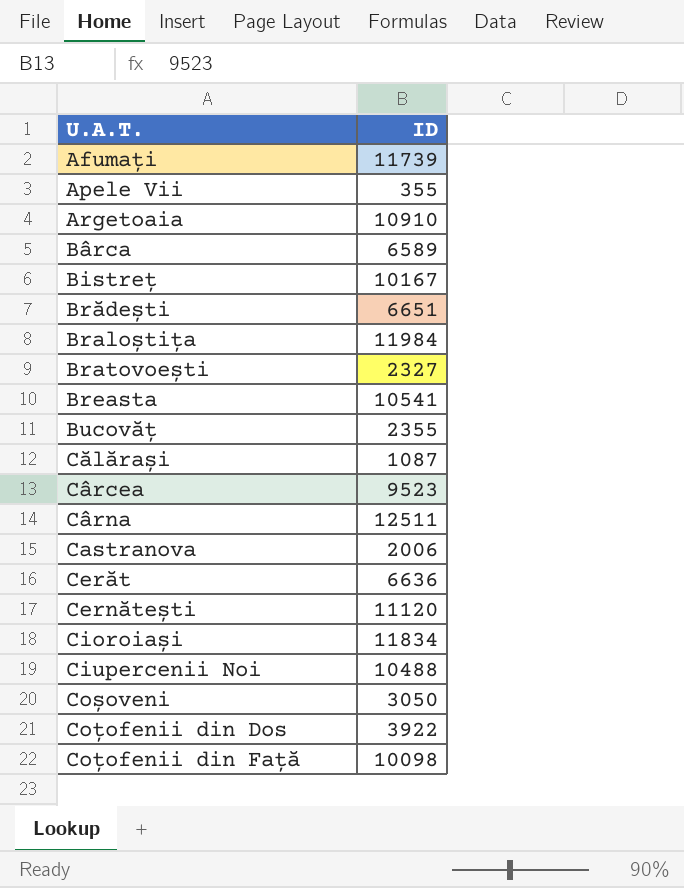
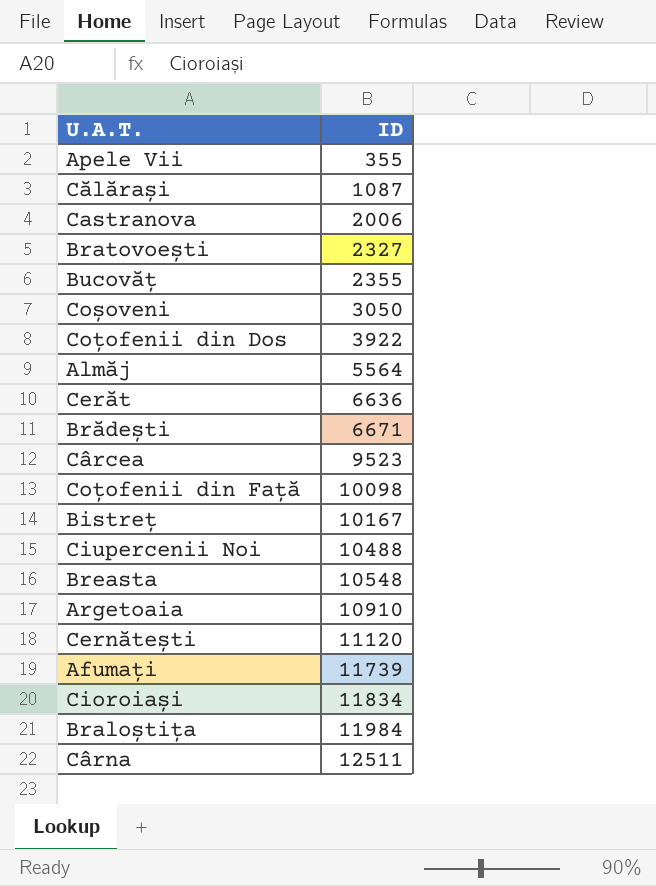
row order: U.A.T. ascending -> ID ascending
row Bârca: 6589 -> none
row Almăj: none -> 5564
Brădești | ID: 6651 -> 6671
Breasta | ID: 10541 -> 10548

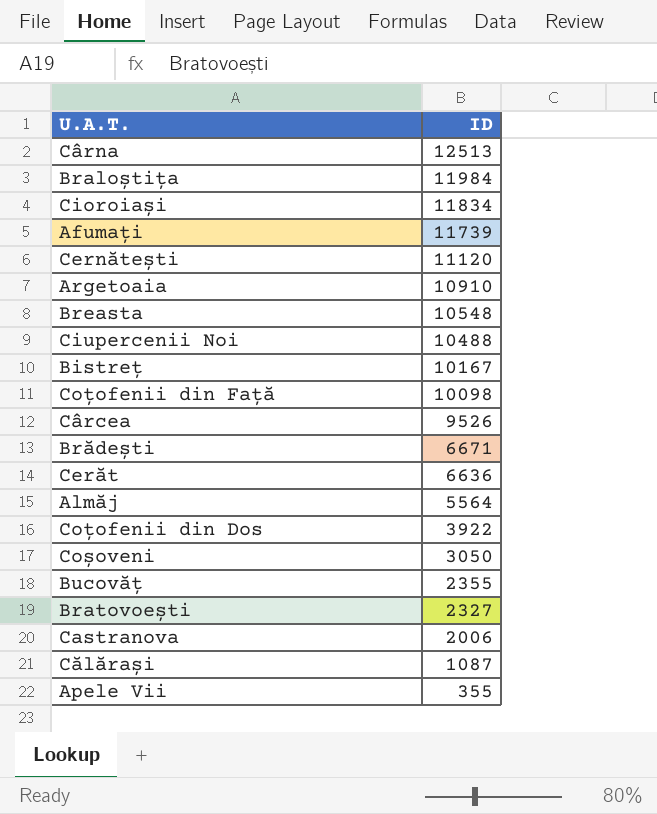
row order: ID ascending -> ID descending
Cârna | ID: 12511 -> 12513
Cârcea | ID: 9523 -> 9526

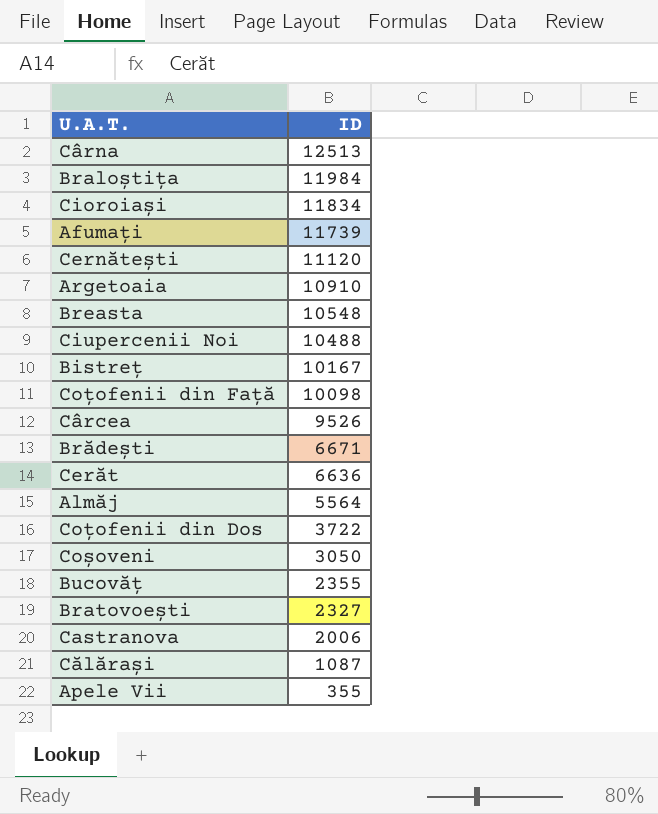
Coțofenii din Dos | ID: 3922 -> 3722

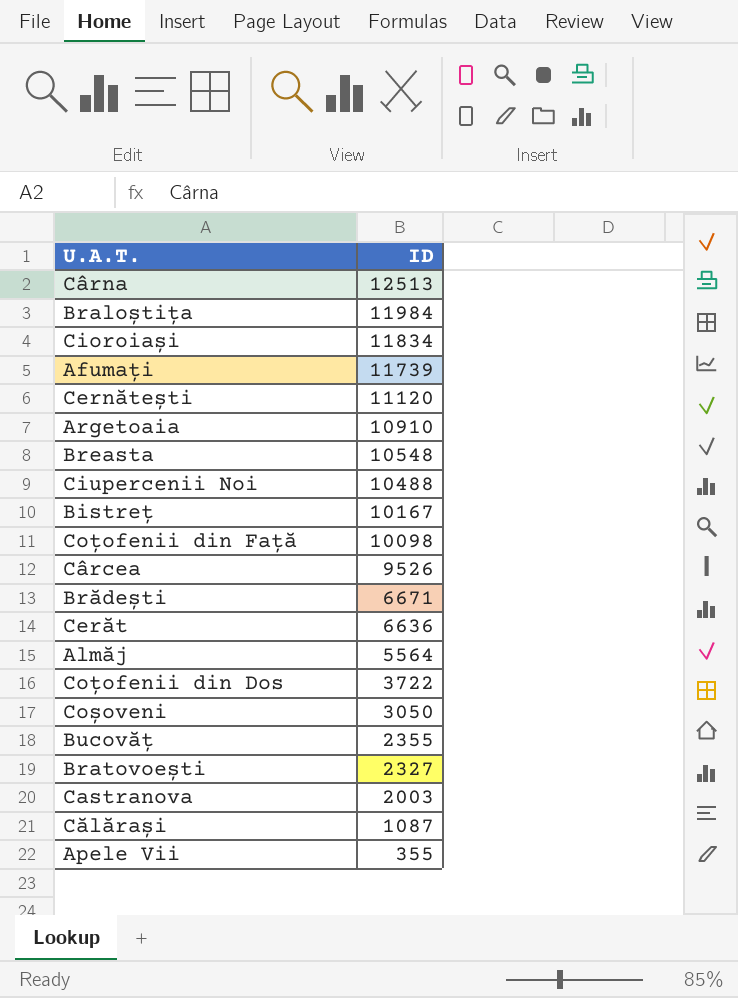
Castranova | ID: 2006 -> 2003

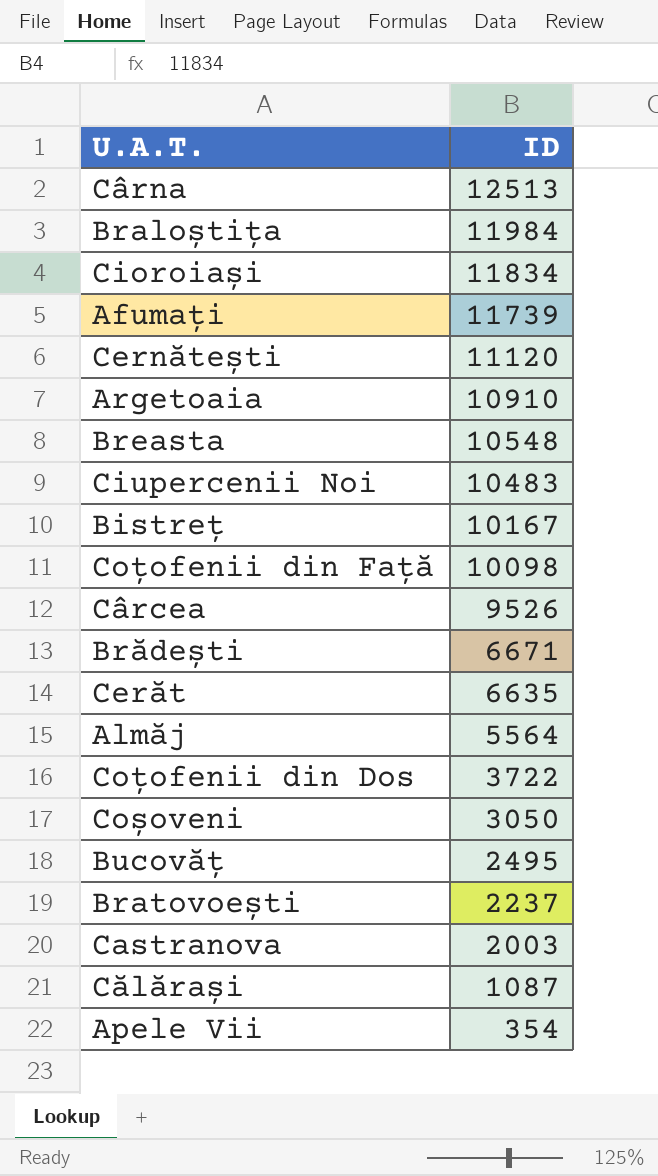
Ciupercenii Noi | ID: 10488 -> 10483
Cerăt | ID: 6636 -> 6635
Bucovăț | ID: 2355 -> 2495
Bratovoești | ID: 2327 -> 2237
Apele Vii | ID: 355 -> 354

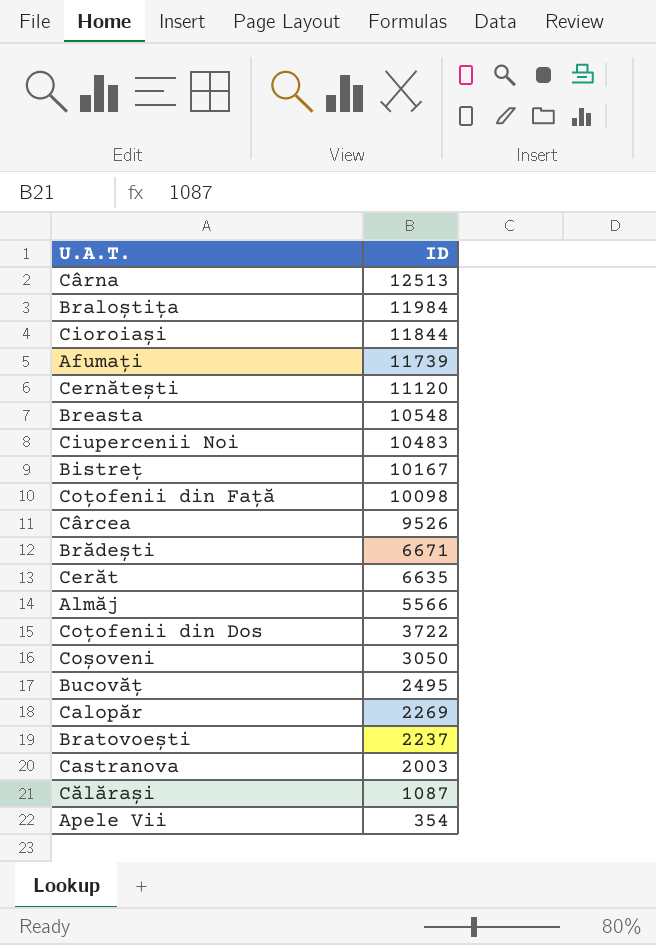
row Argetoaia: 10910 -> none
Cioroiași | ID: 11834 -> 11844
Almăj | ID: 5564 -> 5566
row Calopăr: none -> 2269

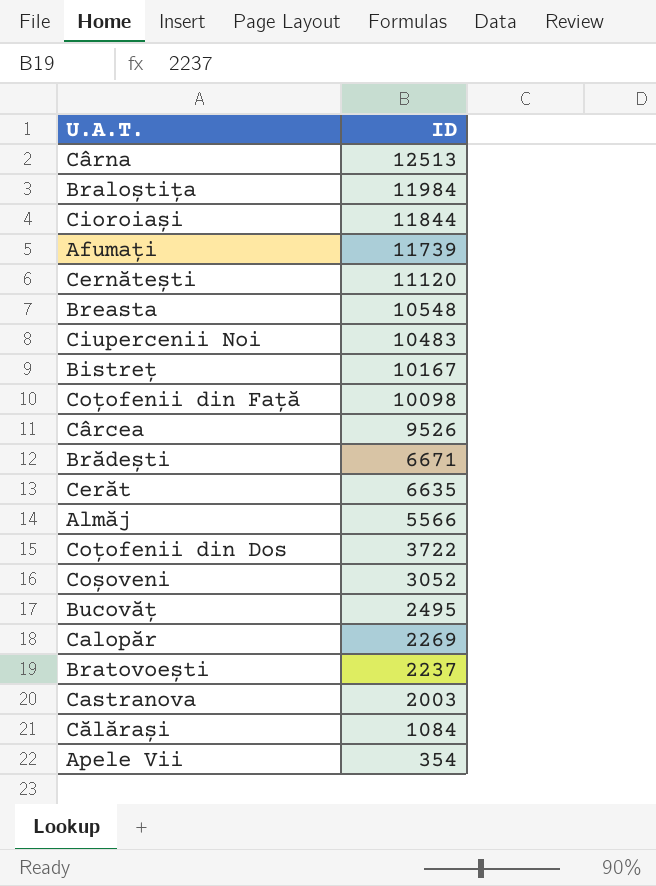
Coșoveni | ID: 3050 -> 3052
Călărași | ID: 1087 -> 1084

